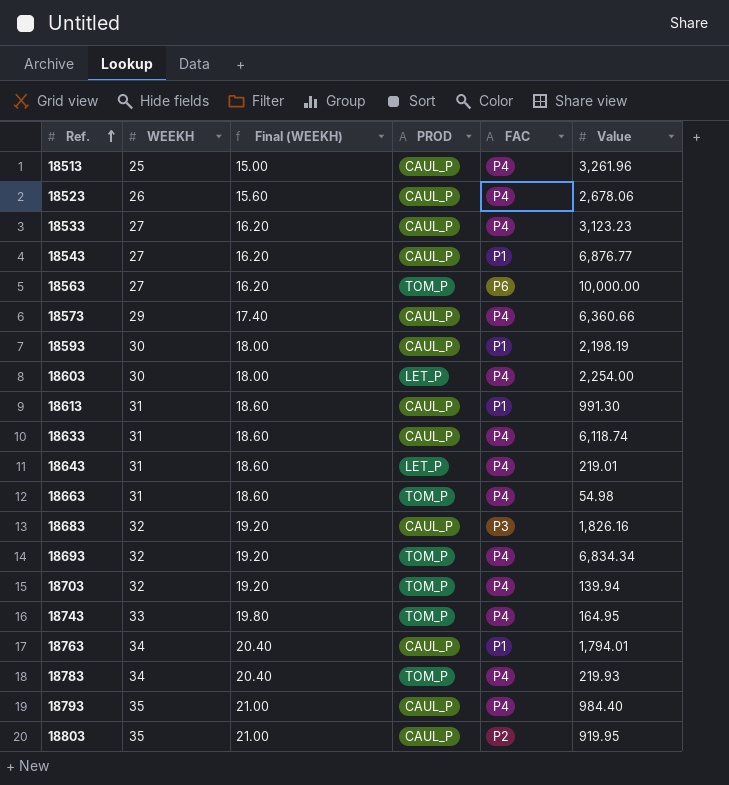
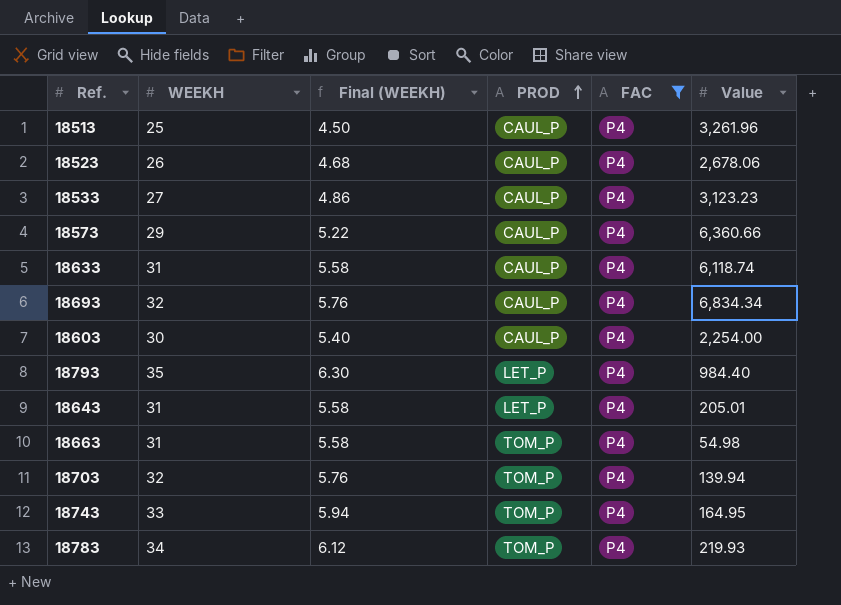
filter: none -> FAC = P4
row order: Ref. ascending -> PROD ascending
column Final (WEEKH) | formula: [WEEKH] * 0.6 -> [WEEKH] * 0.18
18693 | PROD: TOM_P -> CAUL_P
18603 | PROD: LET_P -> CAUL_P
18793 | PROD: CAUL_P -> LET_P
18643 | Value: 219.01 -> 205.01

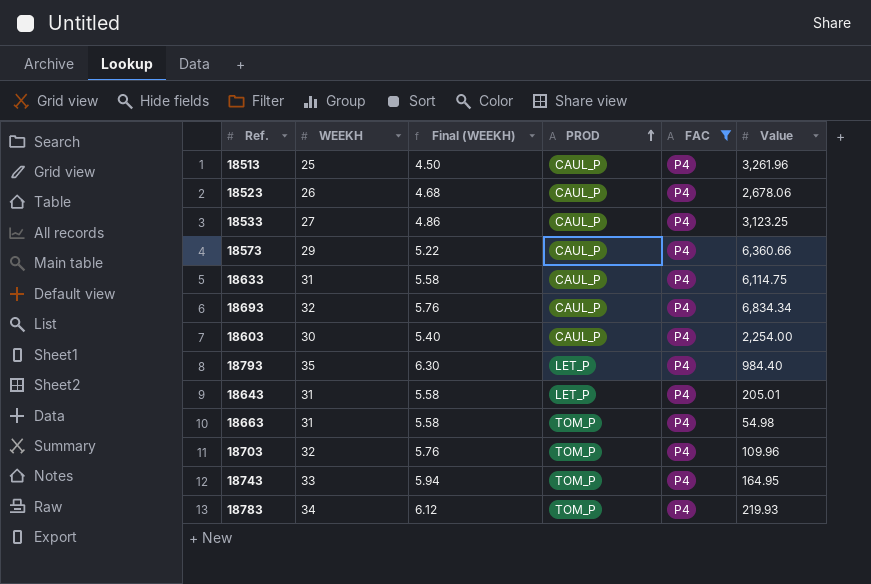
18533 | Value: 3,123.23 -> 3,123.25
18633 | Value: 6,118.74 -> 6,114.75
18703 | Value: 139.94 -> 109.96

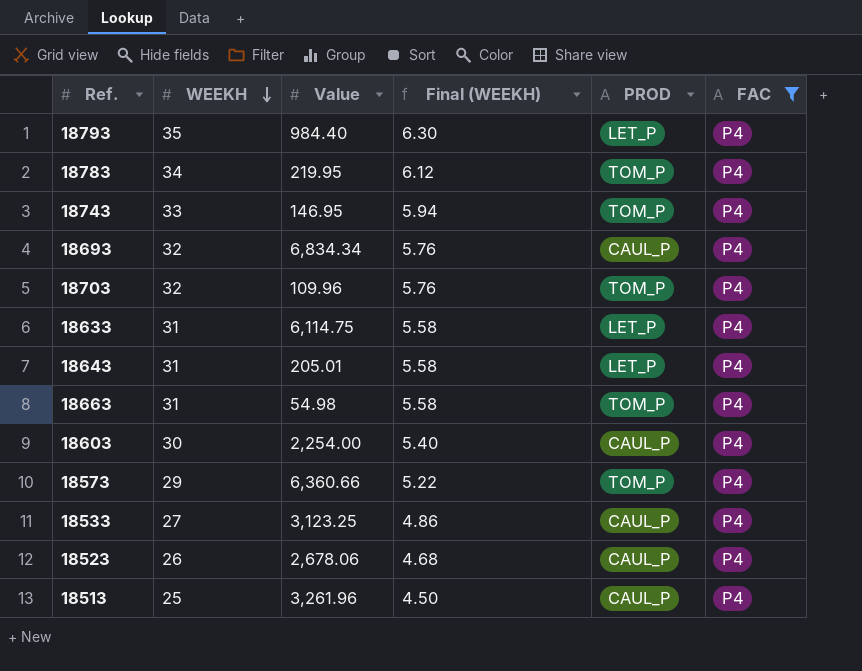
row order: PROD ascending -> WEEKH descending
column Value | position: 6 -> 3
18783 | Value: 219.93 -> 219.95
18743 | Value: 164.95 -> 146.95
18633 | PROD: CAUL_P -> LET_P
18573 | PROD: CAUL_P -> TOM_P

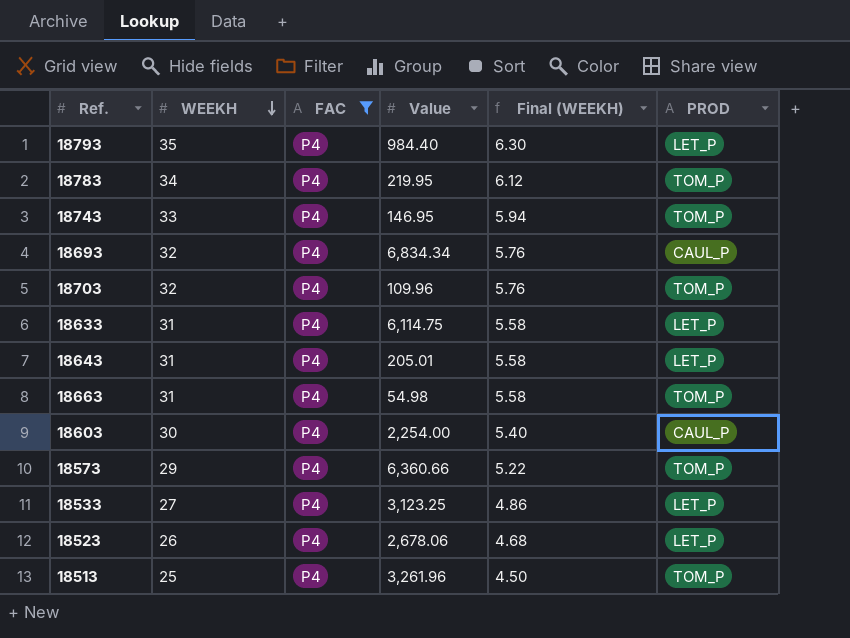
column FAC | position: 6 -> 3
18533 | PROD: CAUL_P -> LET_P
18523 | PROD: CAUL_P -> LET_P
18513 | PROD: CAUL_P -> TOM_P

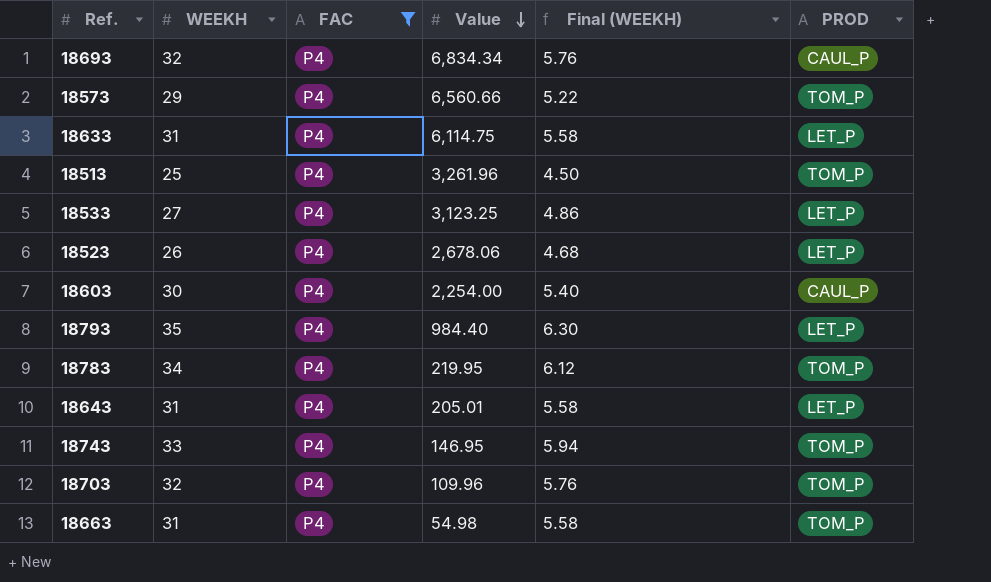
row order: WEEKH descending -> Value descending
18573 | Value: 6,360.66 -> 6,560.66

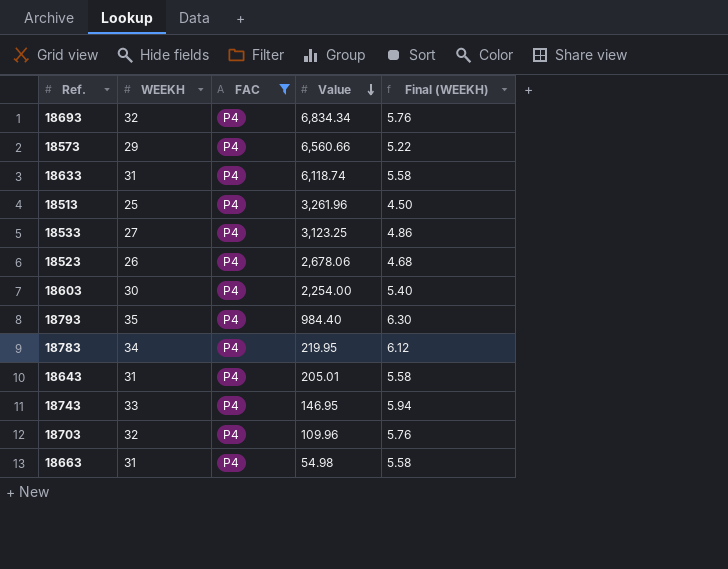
column PROD | position: 6 -> none
18633 | Value: 6,114.75 -> 6,118.74

